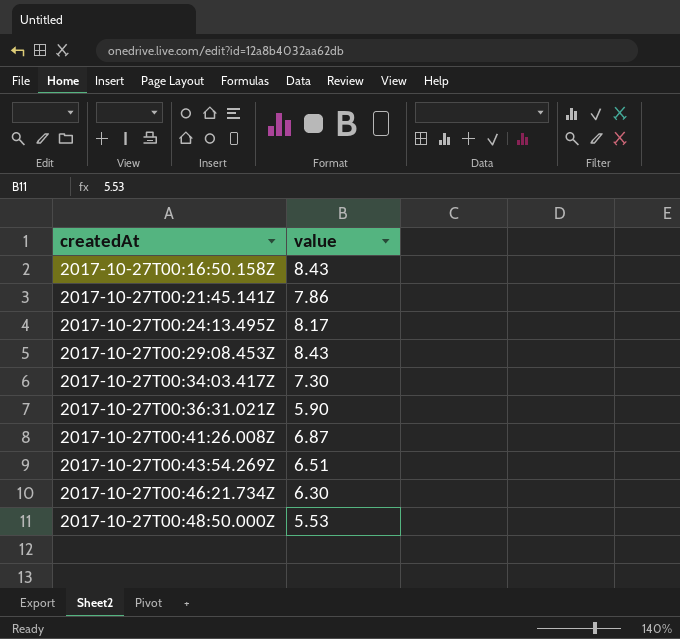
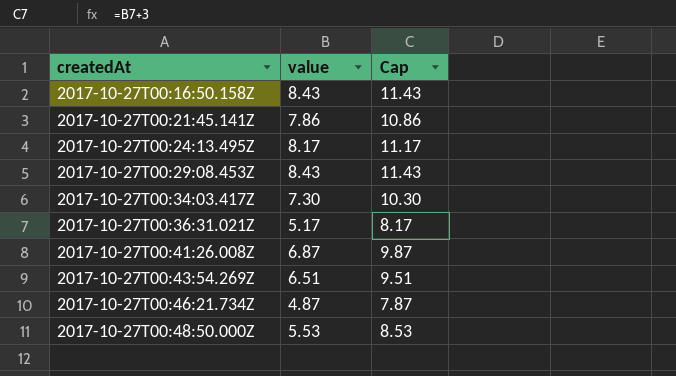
column Cap | formula: none -> [value] + 3
2017-10-27T00:36:31.021Z | value: 5.90 -> 5.17
2017-10-27T00:46:21.734Z | value: 6.30 -> 4.87

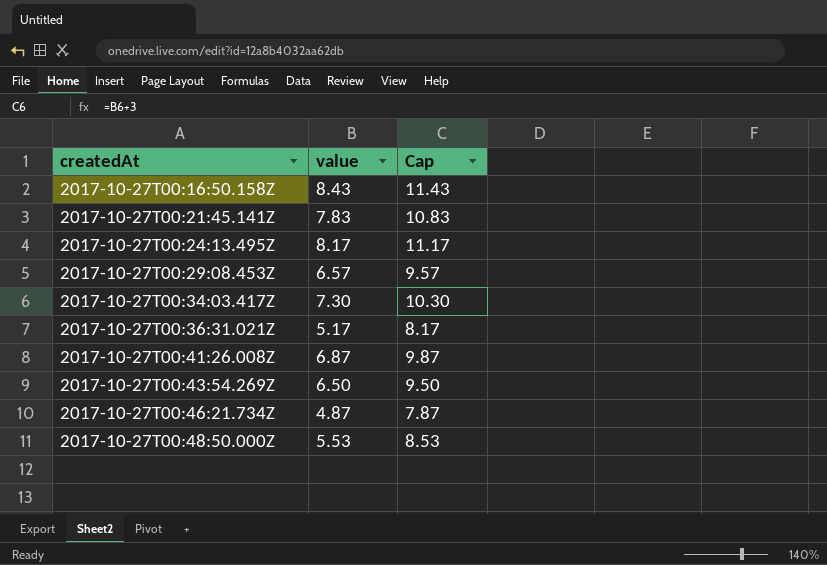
2017-10-27T00:21:45.141Z | value: 7.86 -> 7.83
2017-10-27T00:21:45.141Z | Cap: 10.86 -> 10.83
2017-10-27T00:29:08.453Z | value: 8.43 -> 6.57
2017-10-27T00:29:08.453Z | Cap: 11.43 -> 9.57
2017-10-27T00:43:54.269Z | value: 6.51 -> 6.50
2017-10-27T00:43:54.269Z | Cap: 9.51 -> 9.50

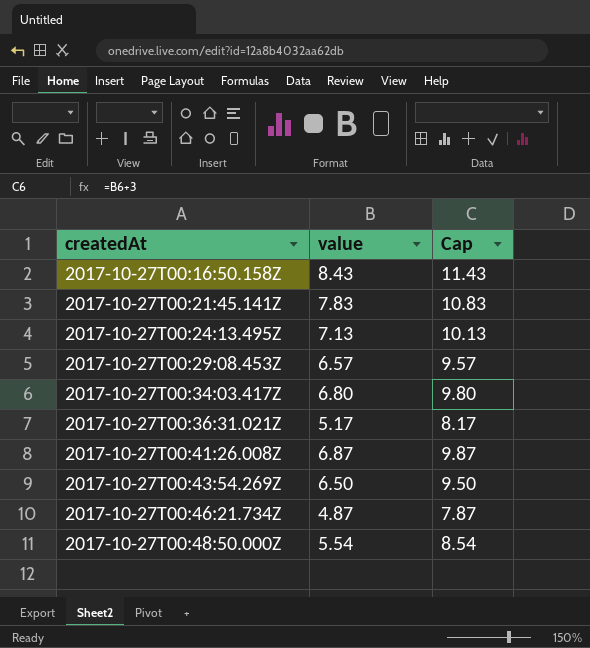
2017-10-27T00:24:13.495Z | value: 8.17 -> 7.13
2017-10-27T00:24:13.495Z | Cap: 11.17 -> 10.13
2017-10-27T00:34:03.417Z | value: 7.30 -> 6.80
2017-10-27T00:34:03.417Z | Cap: 10.30 -> 9.80
2017-10-27T00:48:50.000Z | value: 5.53 -> 5.54
2017-10-27T00:48:50.000Z | Cap: 8.53 -> 8.54

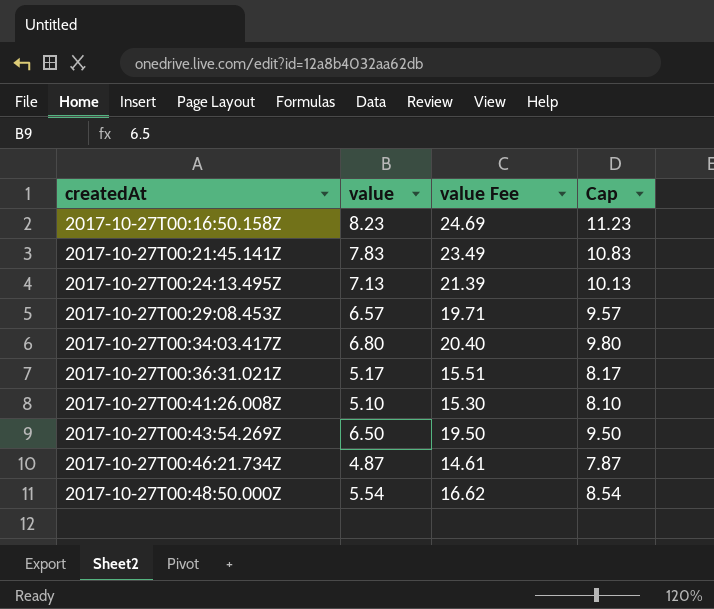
column value Fee | formula: none -> [value] * 3
2017-10-27T00:16:50.158Z | value: 8.43 -> 8.23
2017-10-27T00:16:50.158Z | Cap: 11.43 -> 11.23
2017-10-27T00:41:26.008Z | value: 6.87 -> 5.10
2017-10-27T00:41:26.008Z | Cap: 9.87 -> 8.10

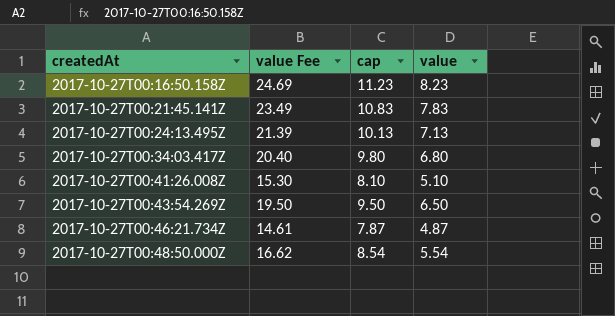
column name: Cap -> cap
column value | position: 2 -> 4
row 2017-10-27T00:29:08.453Z: 6.57 | 19.71 | 9.57 -> none
row 2017-10-27T00:36:31.021Z: 5.17 | 15.51 | 8.17 -> none

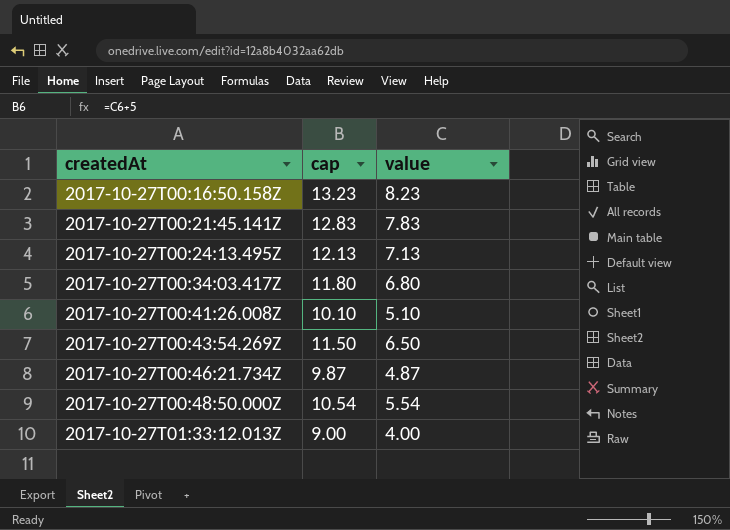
column value Fee | formula: [value] * 3 -> none
column cap | formula: [value] + 3 -> [value] + 5
row 2017-10-27T01:33:12.013Z: none -> 9.00 | 4.00

